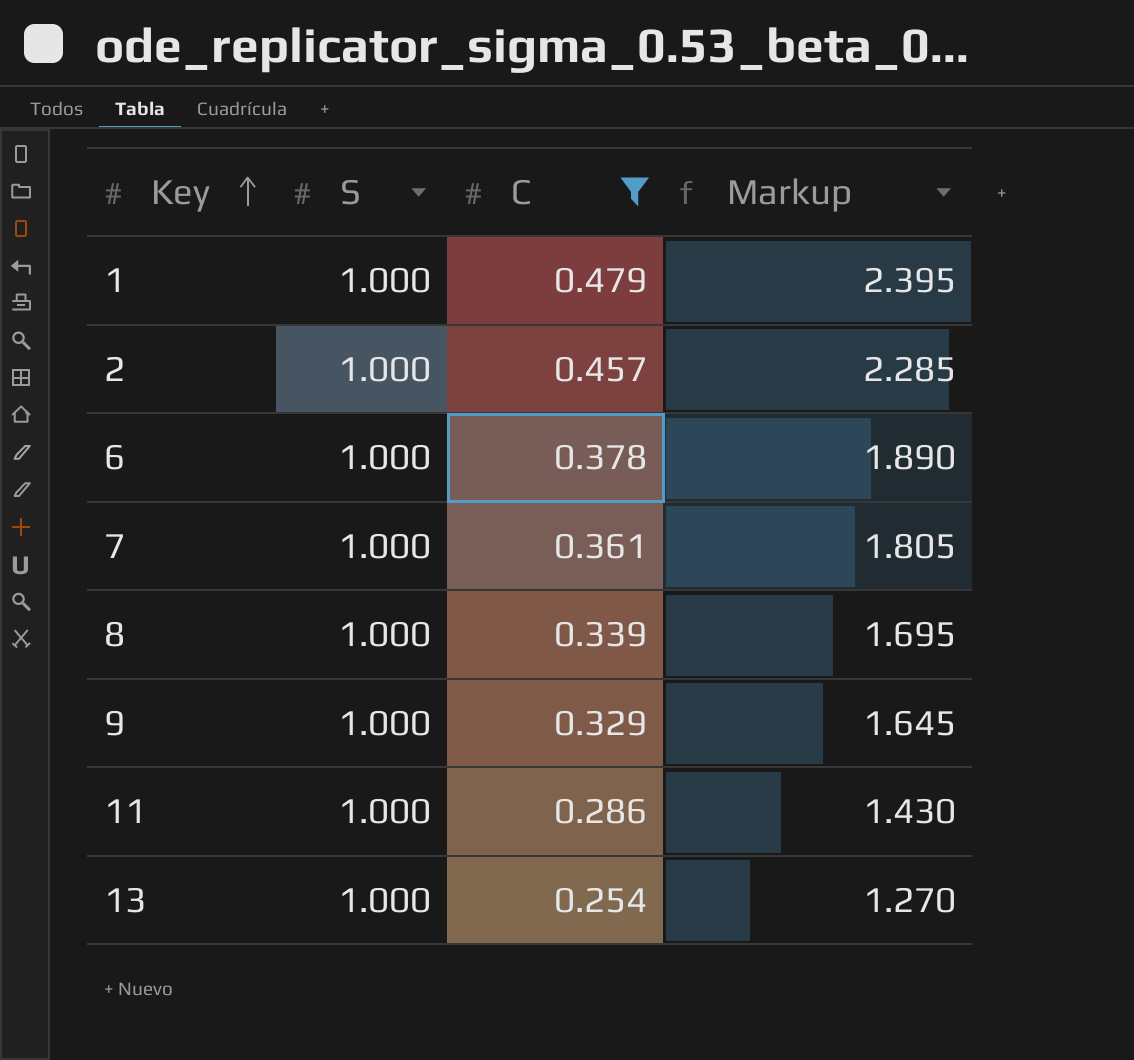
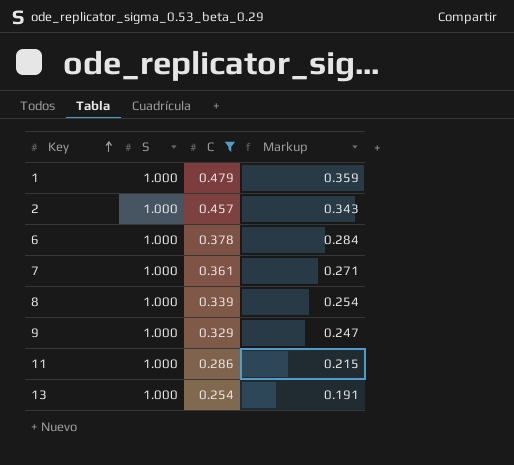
column Markup | formula: [C] * 5 -> [C] * 0.75

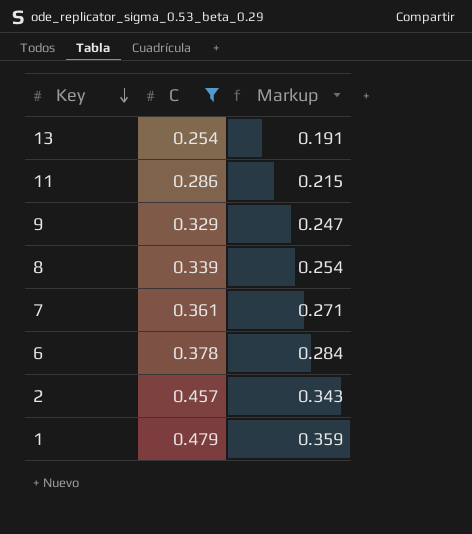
row order: Key ascending -> Key descending
column S | position: 2 -> none

